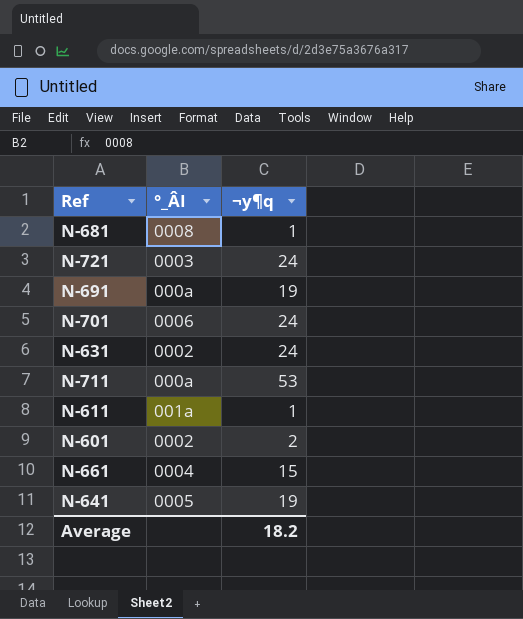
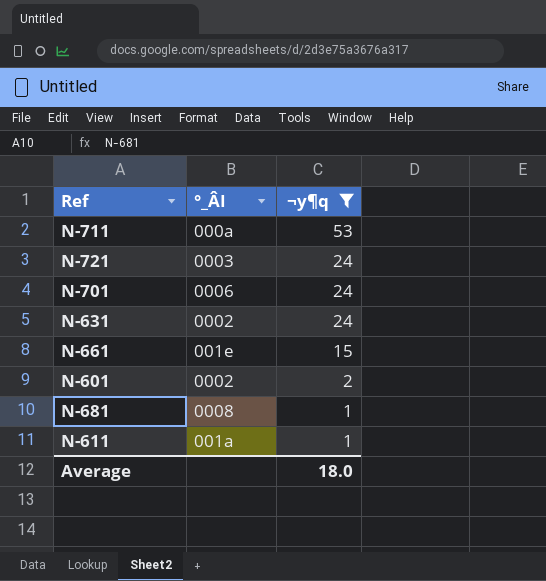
filter: none -> ¬y¶q != 19
row order: none -> ¬y¶q descending
N-661 | °_ÂI: 0004 -> 001e
Average | ¬y¶q: 18.2 -> 18.0

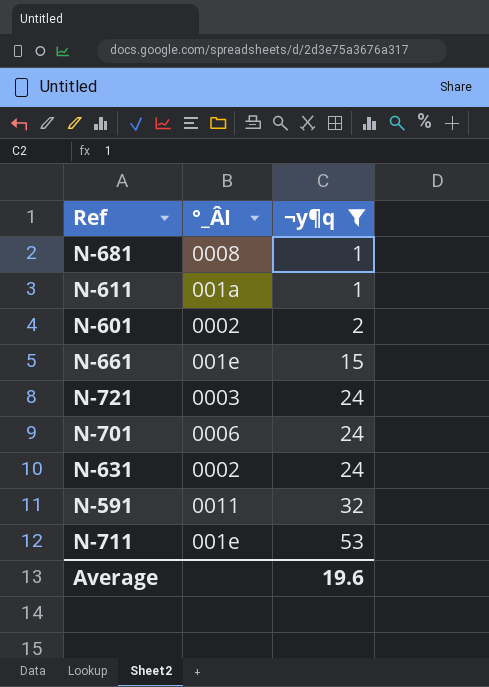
row order: ¬y¶q descending -> ¬y¶q ascending
row N-591: none -> 0011 | 32
N-711 | °_ÂI: 000a -> 001e
Average | ¬y¶q: 18.0 -> 19.6

